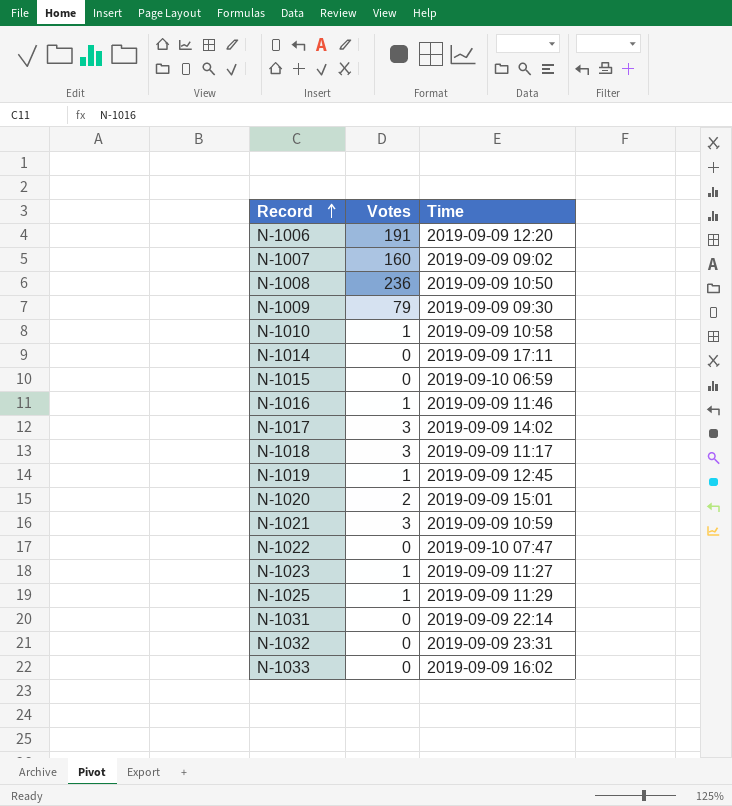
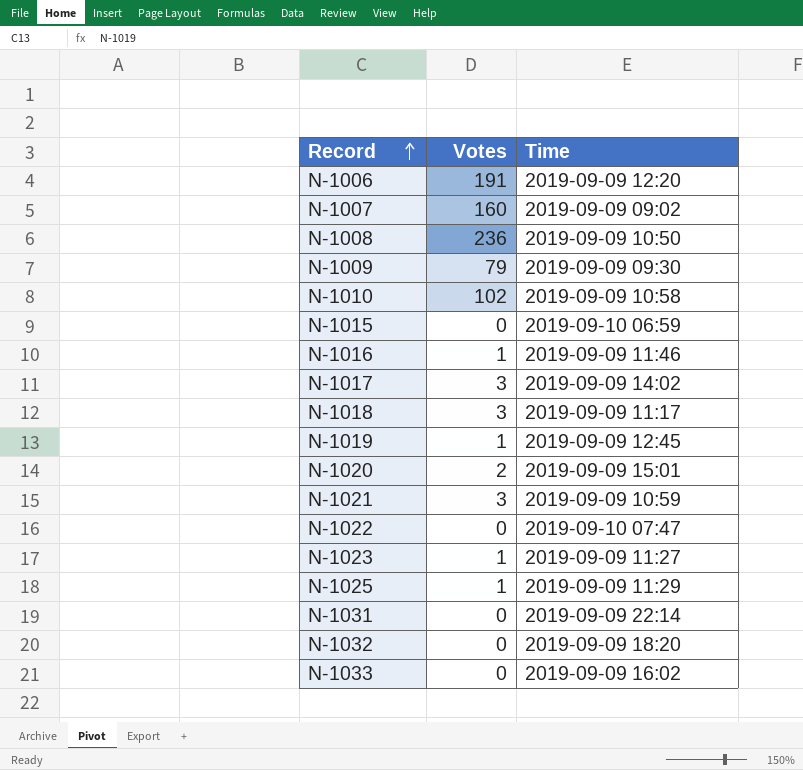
row N-1014: 0 | 2019-09-09 17:11 -> none
N-1010 | Votes: 1 -> 102
N-1032 | Time: 2019-09-09 23:31 -> 2019-09-09 18:20

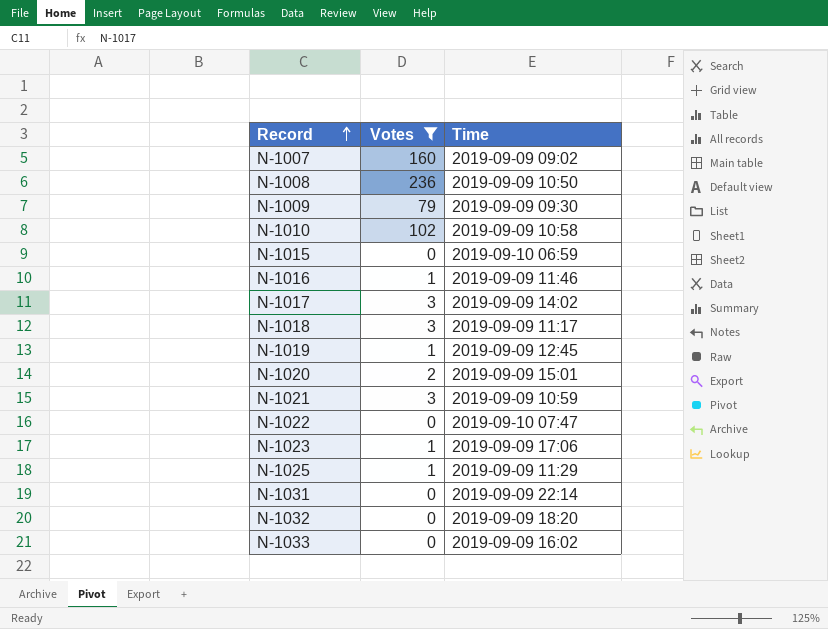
filter: none -> Votes != 191
N-1023 | Time: 2019-09-09 11:27 -> 2019-09-09 17:06

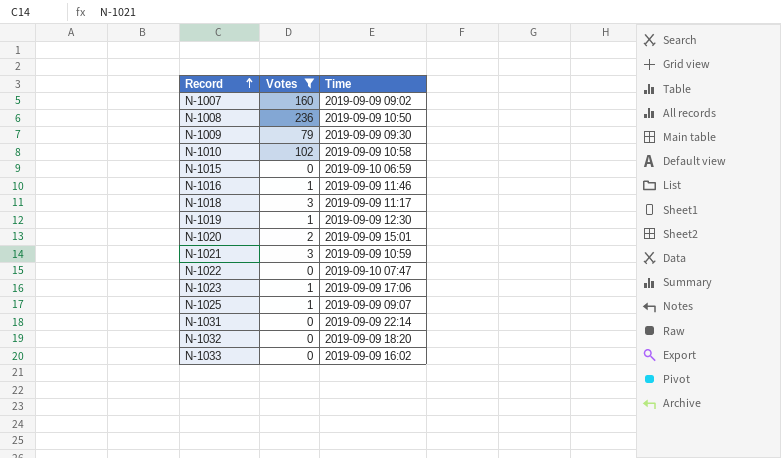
row N-1017: 3 | 2019-09-09 14:02 -> none
N-1019 | Time: 2019-09-09 12:45 -> 2019-09-09 12:30
N-1025 | Time: 2019-09-09 11:29 -> 2019-09-09 09:07

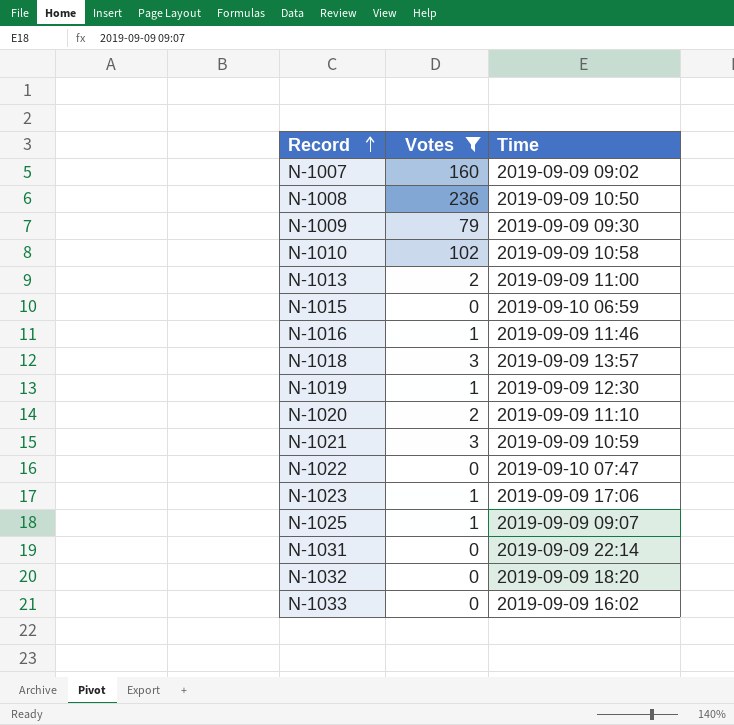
row N-1013: none -> 2 | 2019-09-09 11:00
N-1018 | Time: 2019-09-09 11:17 -> 2019-09-09 13:57
N-1020 | Time: 2019-09-09 15:01 -> 2019-09-09 11:10

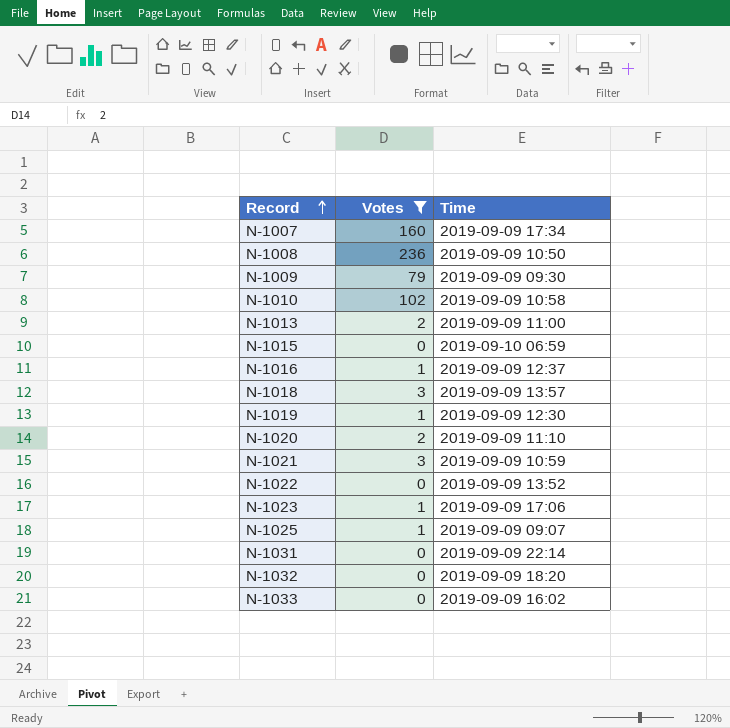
N-1007 | Time: 2019-09-09 09:02 -> 2019-09-09 17:34
N-1016 | Time: 2019-09-09 11:46 -> 2019-09-09 12:37
N-1022 | Time: 2019-09-10 07:47 -> 2019-09-09 13:52

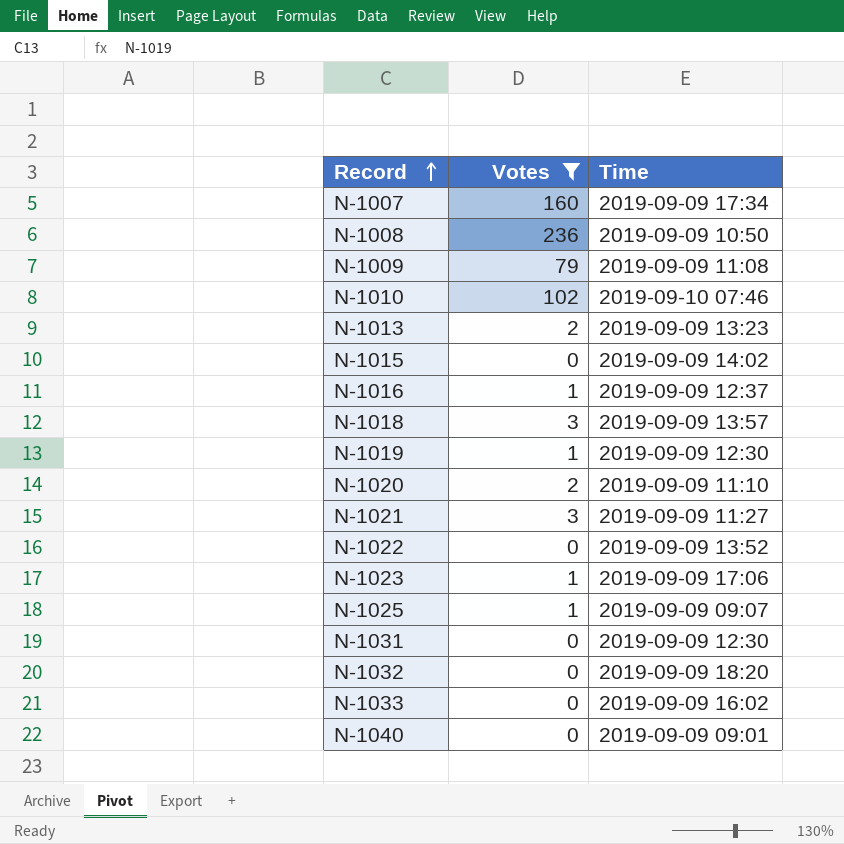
N-1009 | Time: 2019-09-09 09:30 -> 2019-09-09 11:08
N-1010 | Time: 2019-09-09 10:58 -> 2019-09-10 07:46
N-1013 | Time: 2019-09-09 11:00 -> 2019-09-09 13:23
N-1015 | Time: 2019-09-10 06:59 -> 2019-09-09 14:02
N-1021 | Time: 2019-09-09 10:59 -> 2019-09-09 11:27
N-1031 | Time: 2019-09-09 22:14 -> 2019-09-09 12:30
row N-1040: none -> 0 | 2019-09-09 09:01

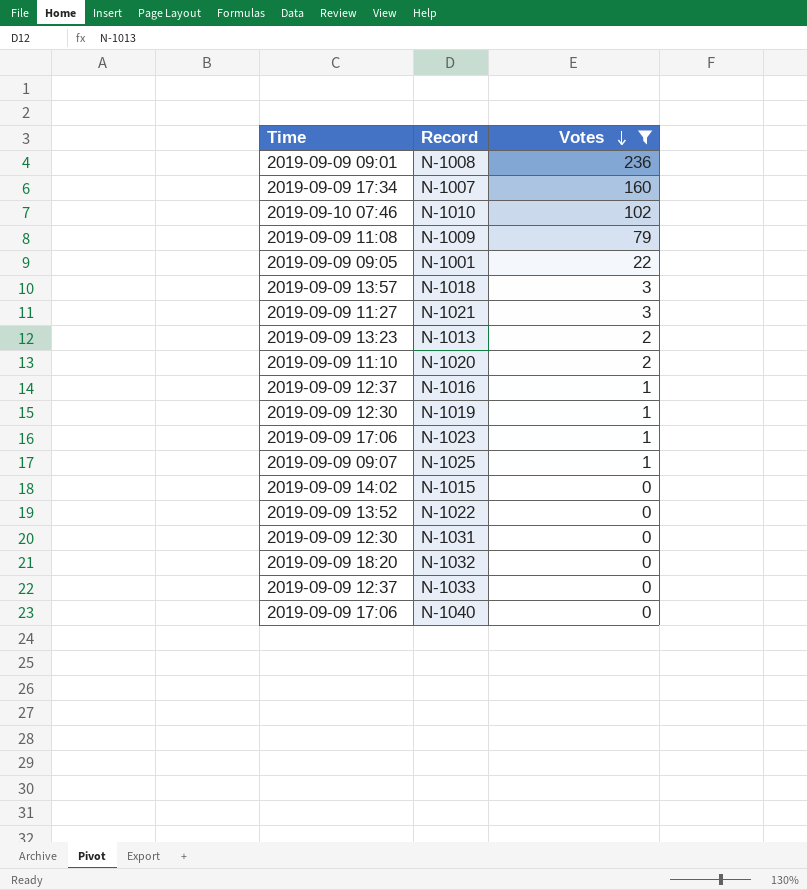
row order: Record ascending -> Votes descending
column Time | position: 3 -> 1
N-1008 | Time: 2019-09-09 10:50 -> 2019-09-09 09:01
row N-1001: none -> 2019-09-09 09:05 | 22
N-1033 | Time: 2019-09-09 16:02 -> 2019-09-09 12:37
N-1040 | Time: 2019-09-09 09:01 -> 2019-09-09 17:06

